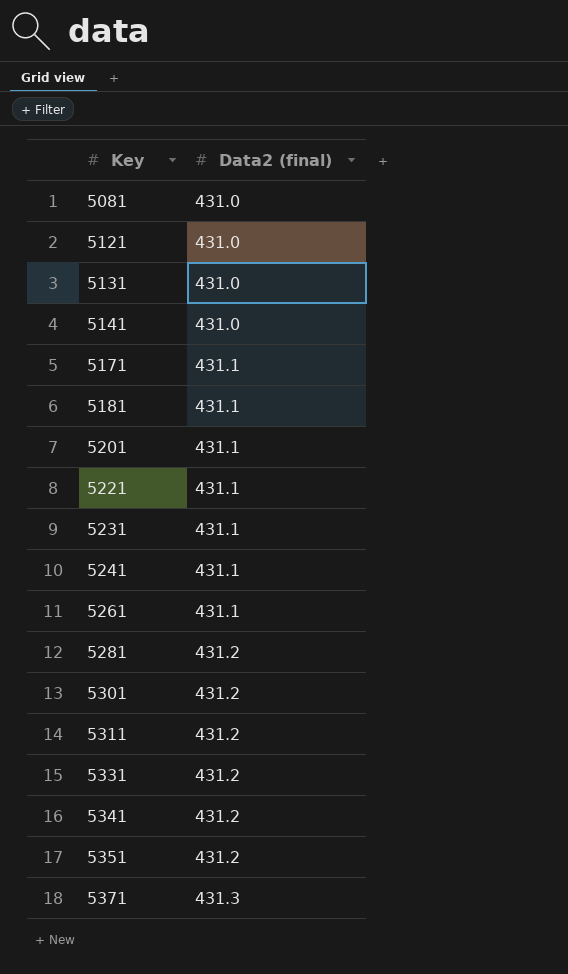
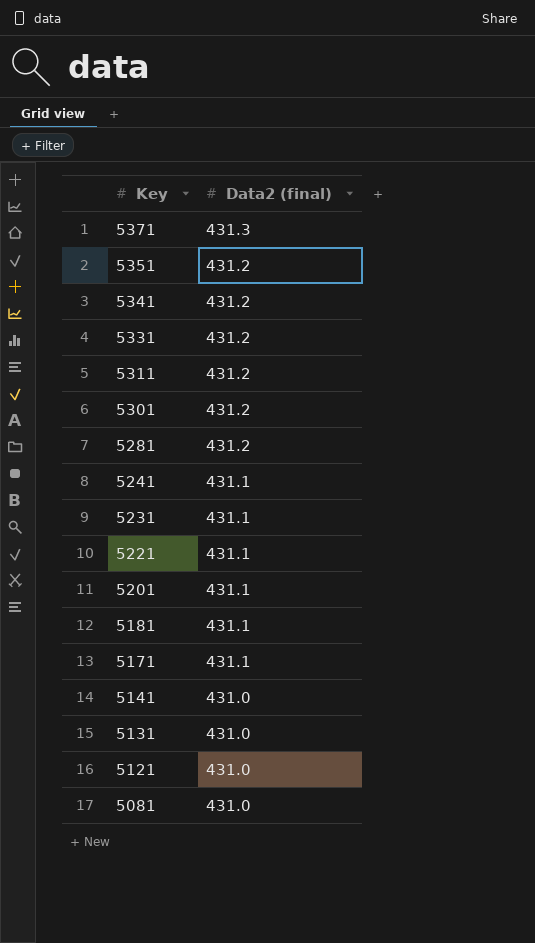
row order: Key ascending -> Key descending
row 5261: 431.1 -> none

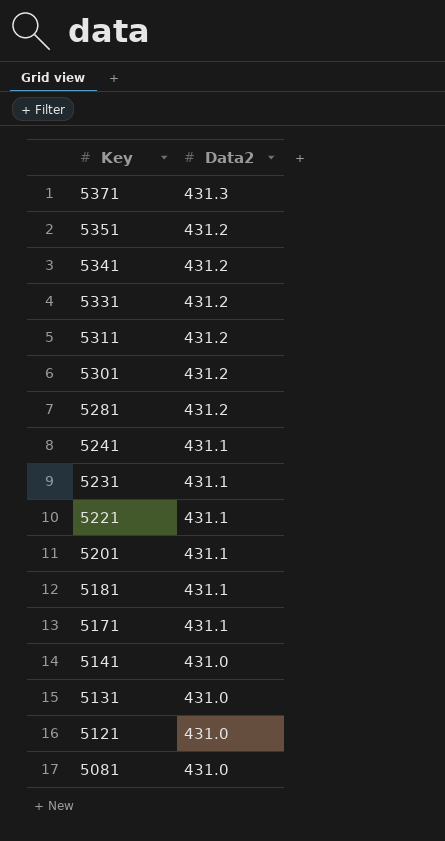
column name: Data2 (final) -> Data2

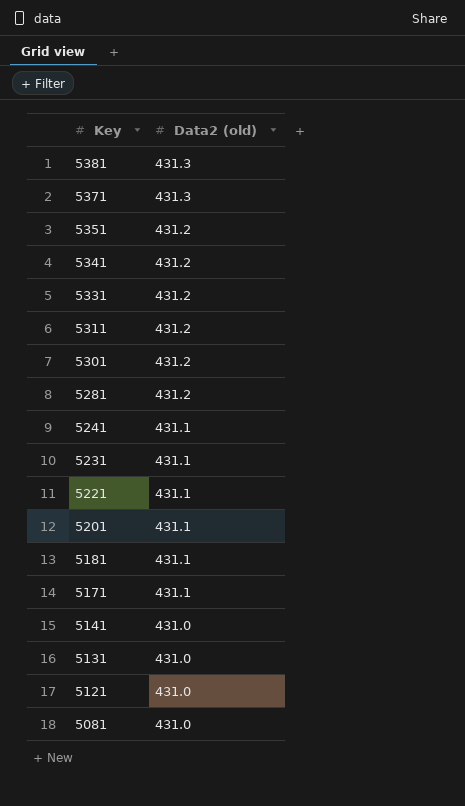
column name: Data2 -> Data2 (old)
row 5381: none -> 431.3

